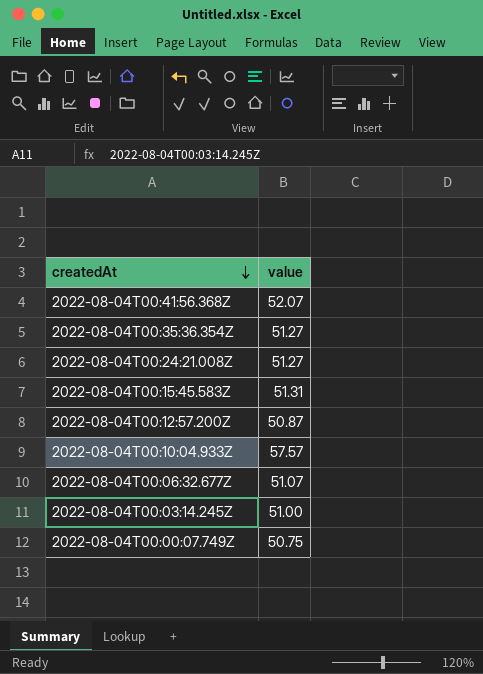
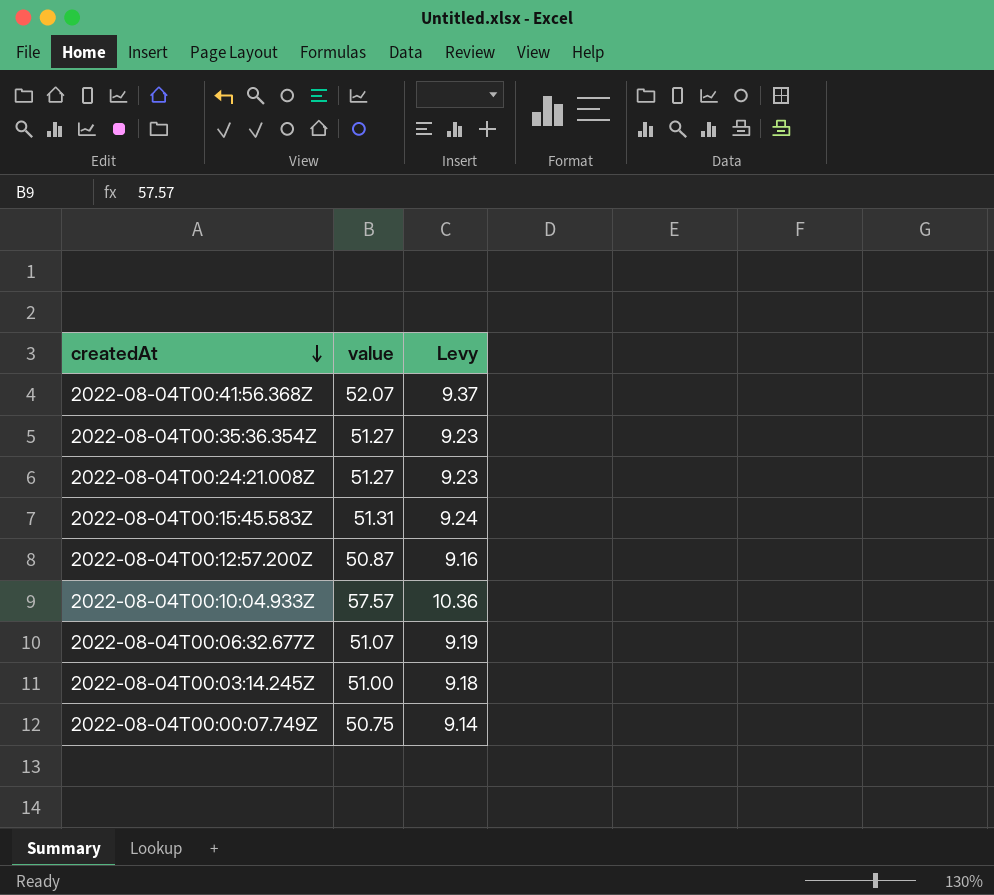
column Levy | formula: none -> [value] * 0.18

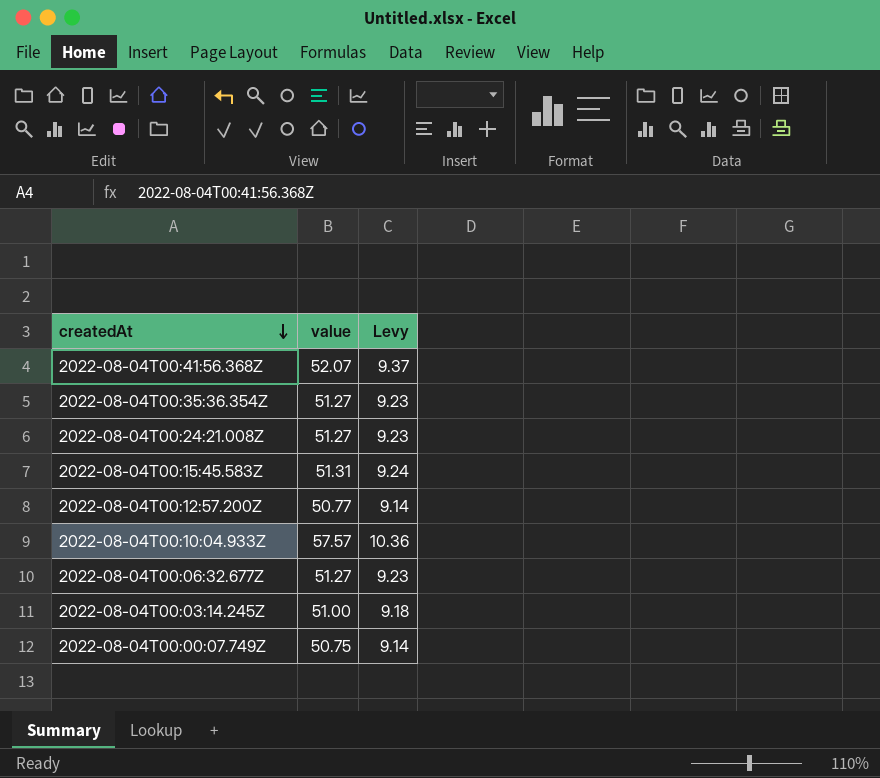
2022-08-04T00:12:57.200Z | value: 50.87 -> 50.77
2022-08-04T00:12:57.200Z | Levy: 9.16 -> 9.14
2022-08-04T00:06:32.677Z | value: 51.07 -> 51.27
2022-08-04T00:06:32.677Z | Levy: 9.19 -> 9.23

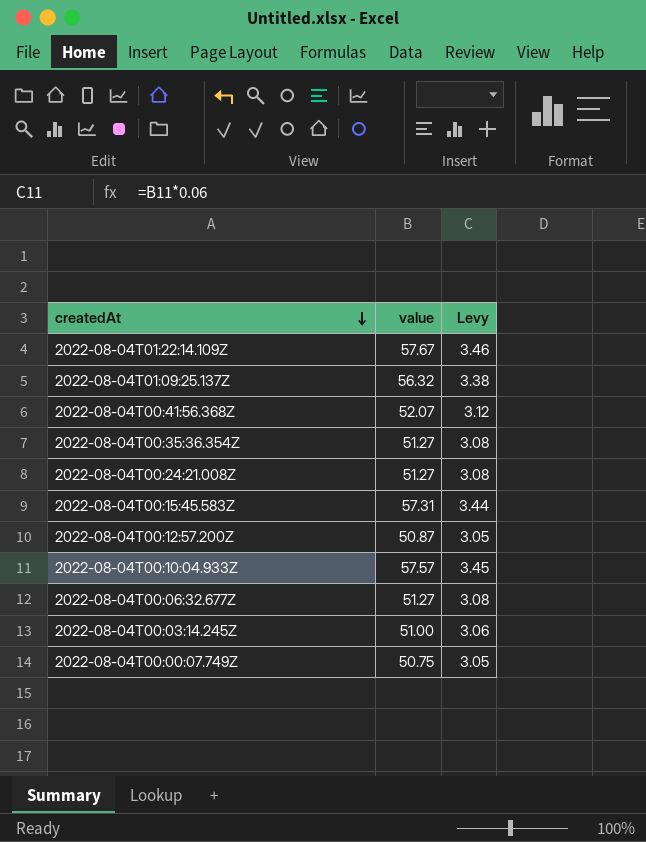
column Levy | formula: [value] * 0.18 -> [value] * 0.06
row 2022-08-04T01:22:14.109Z: none -> 57.67 | 3.46
row 2022-08-04T01:09:25.137Z: none -> 56.32 | 3.38
2022-08-04T00:15:45.583Z | value: 51.31 -> 57.31
2022-08-04T00:12:57.200Z | value: 50.77 -> 50.87

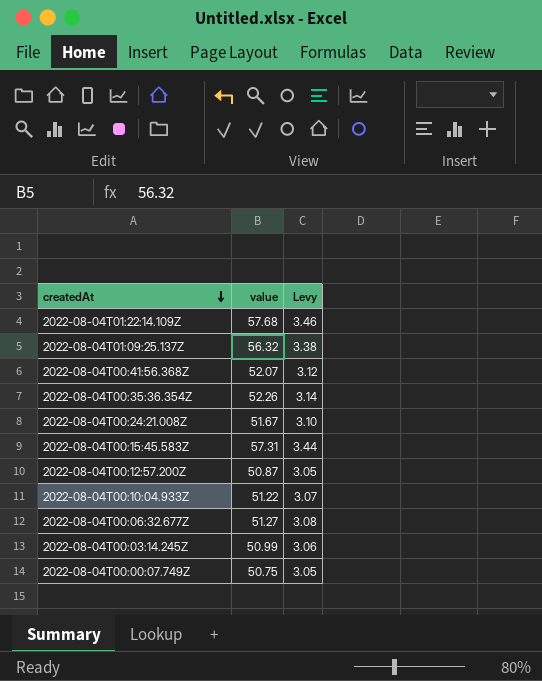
2022-08-04T01:22:14.109Z | value: 57.67 -> 57.68
2022-08-04T00:35:36.354Z | value: 51.27 -> 52.26
2022-08-04T00:35:36.354Z | Levy: 3.08 -> 3.14
2022-08-04T00:24:21.008Z | value: 51.27 -> 51.67
2022-08-04T00:24:21.008Z | Levy: 3.08 -> 3.10
2022-08-04T00:10:04.933Z | value: 57.57 -> 51.22
2022-08-04T00:10:04.933Z | Levy: 3.45 -> 3.07
2022-08-04T00:03:14.245Z | value: 51.00 -> 50.99

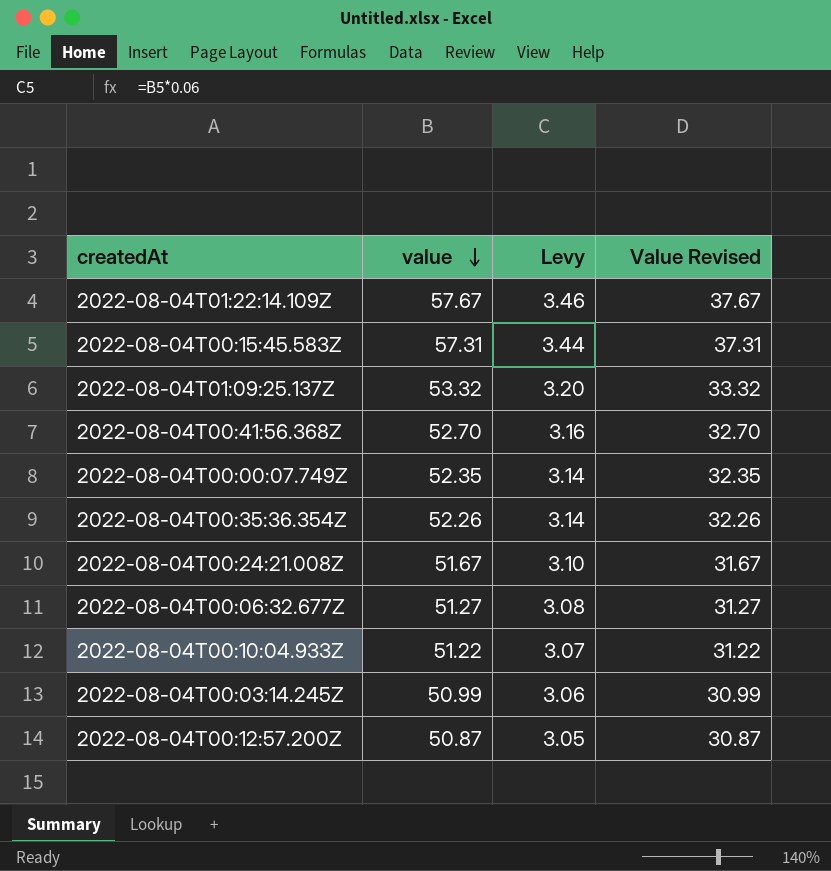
row order: createdAt descending -> value descending
column Value Revised | formula: none -> [value] - 20
2022-08-04T01:22:14.109Z | value: 57.68 -> 57.67
2022-08-04T01:09:25.137Z | value: 56.32 -> 53.32
2022-08-04T01:09:25.137Z | Levy: 3.38 -> 3.20
2022-08-04T00:41:56.368Z | value: 52.07 -> 52.70
2022-08-04T00:41:56.368Z | Levy: 3.12 -> 3.16
2022-08-04T00:00:07.749Z | value: 50.75 -> 52.35
2022-08-04T00:00:07.749Z | Levy: 3.05 -> 3.14

